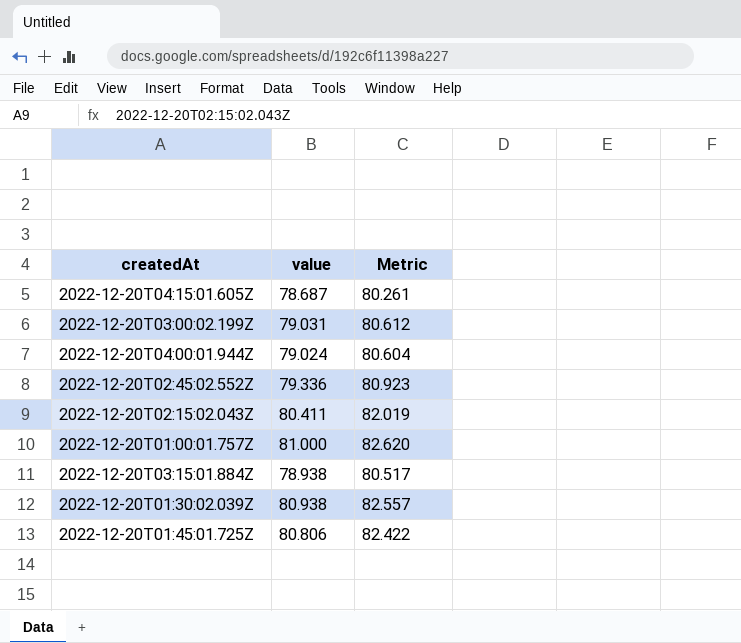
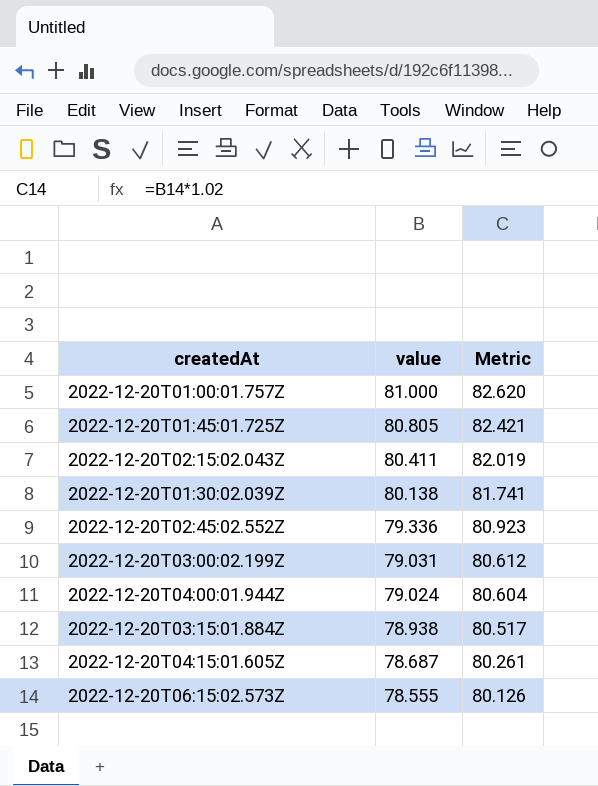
row order: none -> value descending
2022-12-20T01:45:01.725Z | value: 80.806 -> 80.805
2022-12-20T01:45:01.725Z | Metric: 82.422 -> 82.421
2022-12-20T01:30:02.039Z | value: 80.938 -> 80.138
2022-12-20T01:30:02.039Z | Metric: 82.557 -> 81.741
row 2022-12-20T06:15:02.573Z: none -> 78.555 | 80.126

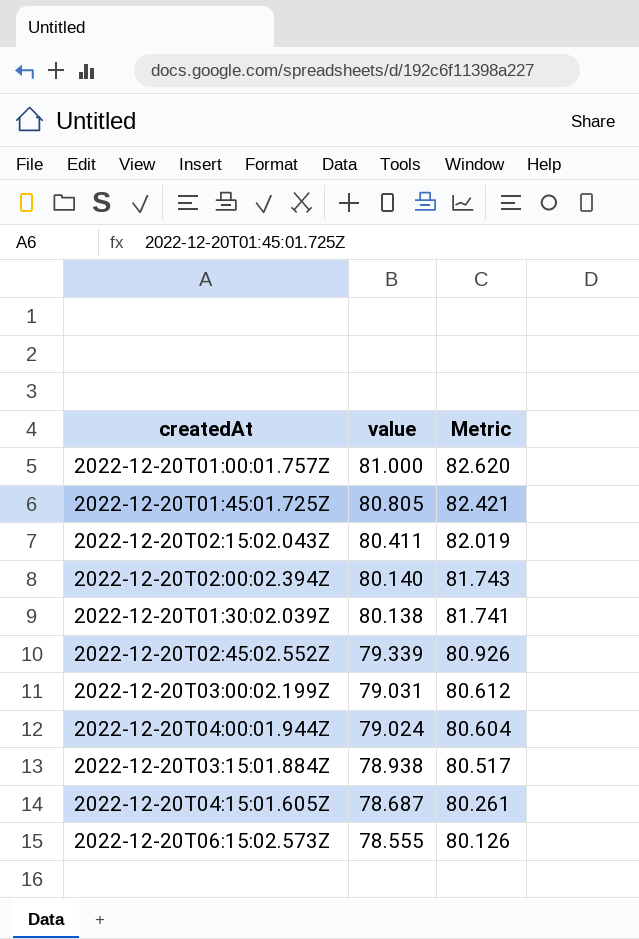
row 2022-12-20T02:00:02.394Z: none -> 80.140 | 81.743
2022-12-20T02:45:02.552Z | value: 79.336 -> 79.339
2022-12-20T02:45:02.552Z | Metric: 80.923 -> 80.926

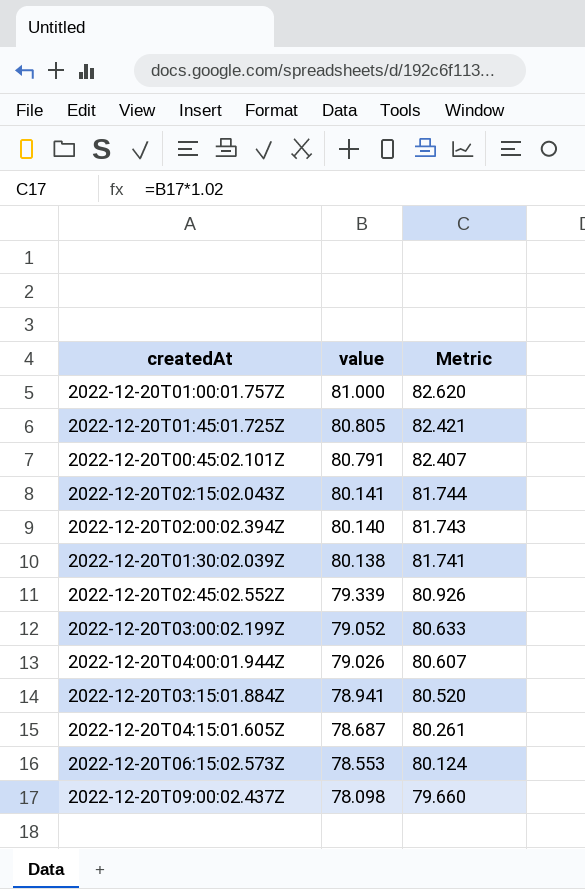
row 2022-12-20T00:45:02.101Z: none -> 80.791 | 82.407
2022-12-20T02:15:02.043Z | value: 80.411 -> 80.141
2022-12-20T02:15:02.043Z | Metric: 82.019 -> 81.744
2022-12-20T03:00:02.199Z | value: 79.031 -> 79.052
2022-12-20T03:00:02.199Z | Metric: 80.612 -> 80.633
2022-12-20T04:00:01.944Z | value: 79.024 -> 79.026
2022-12-20T04:00:01.944Z | Metric: 80.604 -> 80.607
2022-12-20T03:15:01.884Z | value: 78.938 -> 78.941
2022-12-20T03:15:01.884Z | Metric: 80.517 -> 80.520
2022-12-20T06:15:02.573Z | value: 78.555 -> 78.553
2022-12-20T06:15:02.573Z | Metric: 80.126 -> 80.124
row 2022-12-20T09:00:02.437Z: none -> 78.098 | 79.660

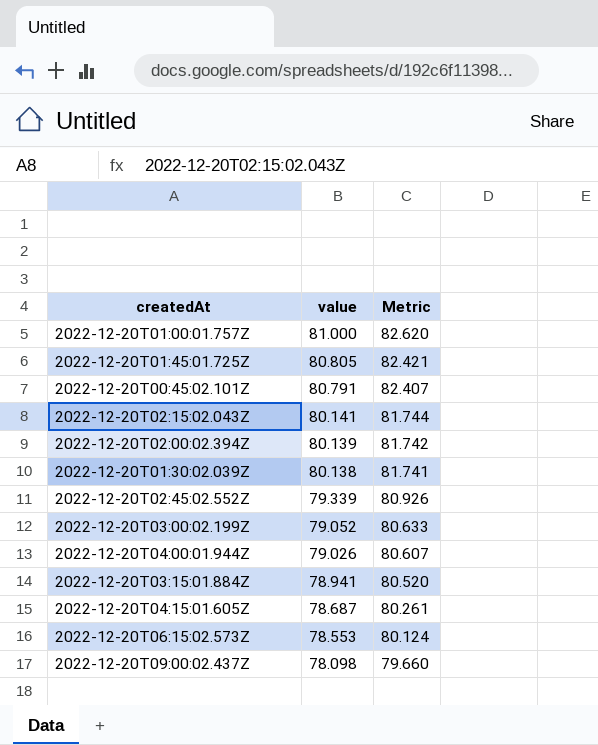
2022-12-20T02:00:02.394Z | value: 80.140 -> 80.139
2022-12-20T02:00:02.394Z | Metric: 81.743 -> 81.742

